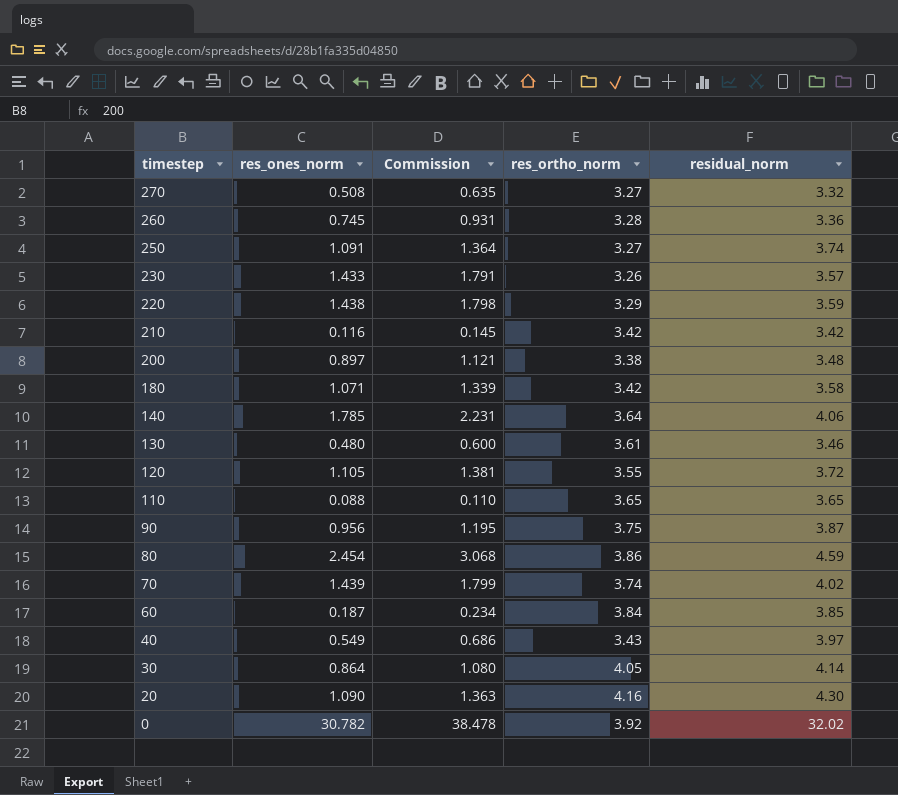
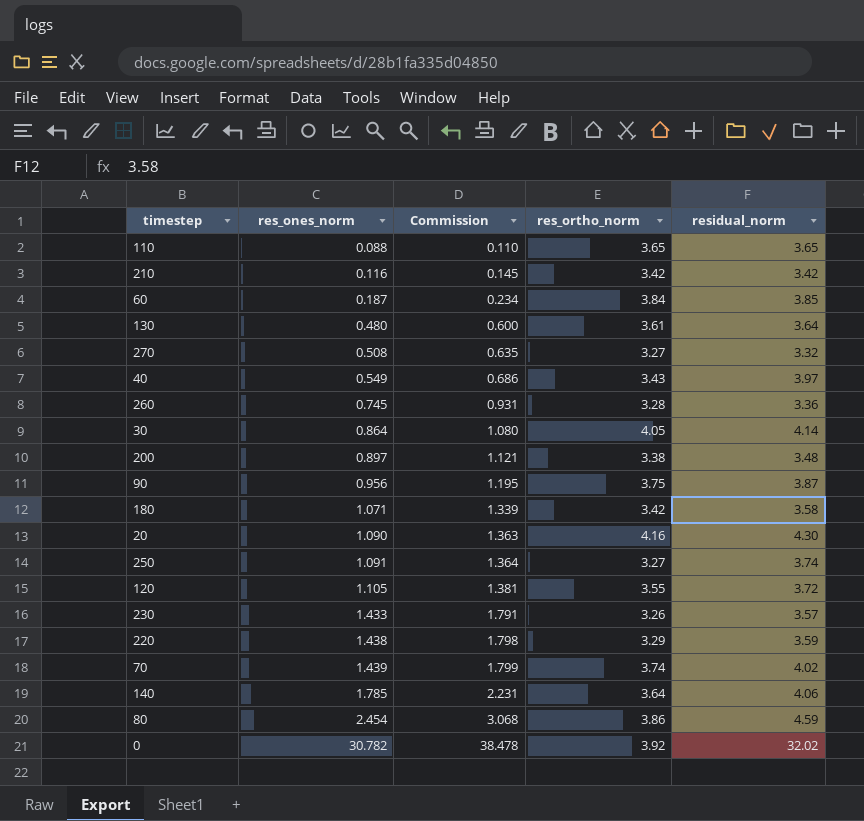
row order: timestep descending -> res_ones_norm ascending
130 | residual_norm: 3.46 -> 3.64

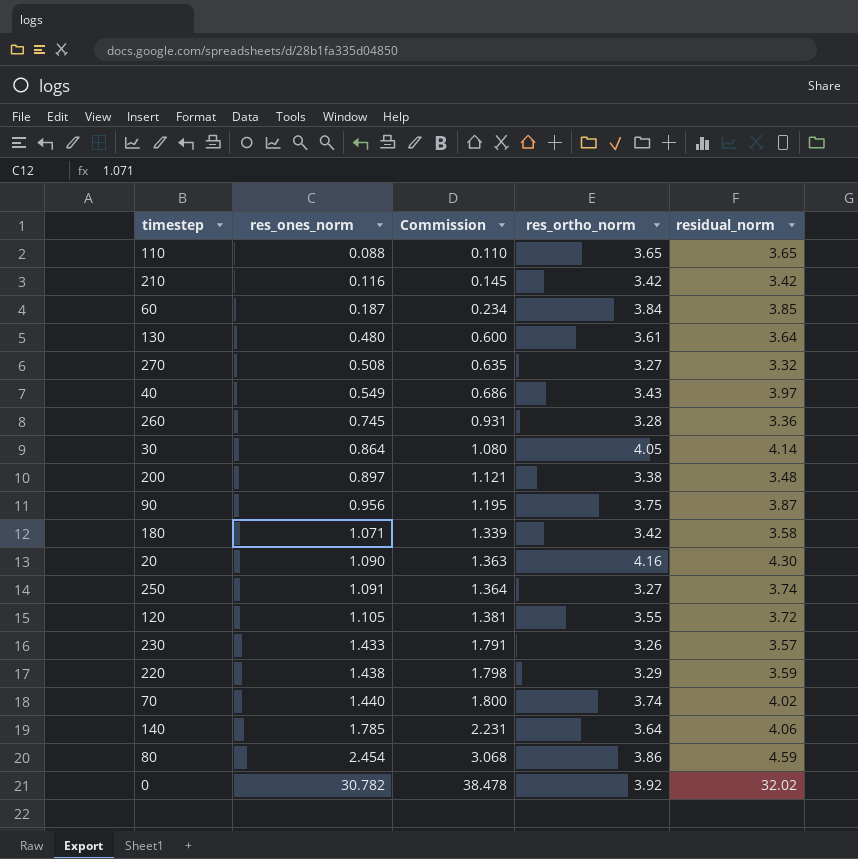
70 | res_ones_norm: 1.439 -> 1.440
70 | Commission: 1.799 -> 1.800

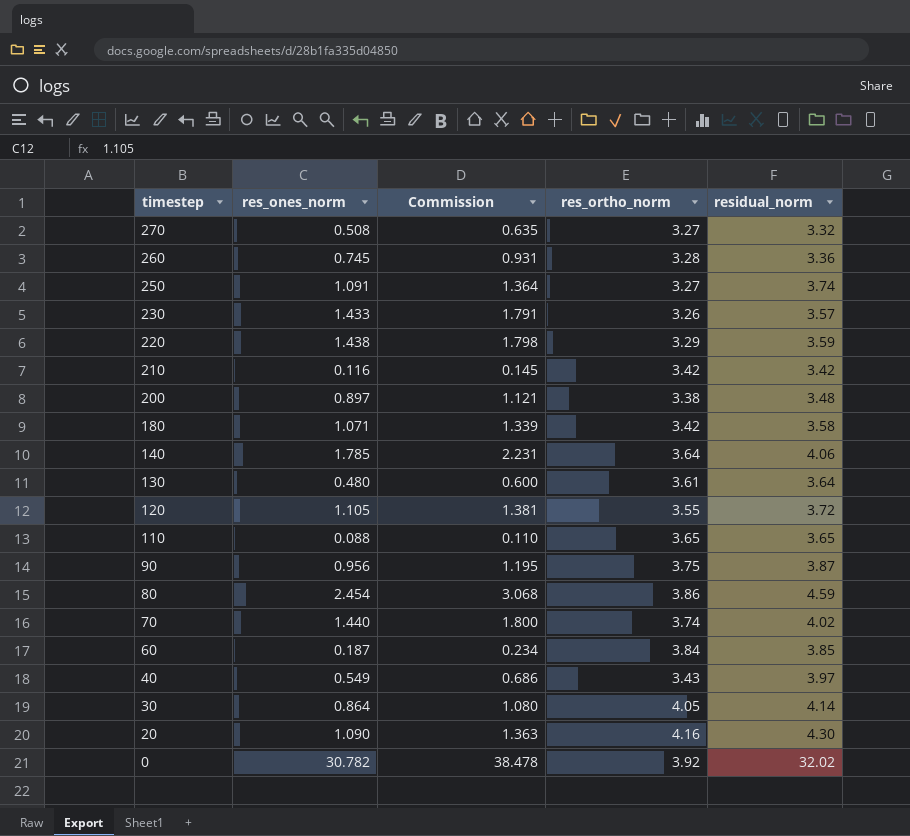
row order: res_ones_norm ascending -> timestep descending

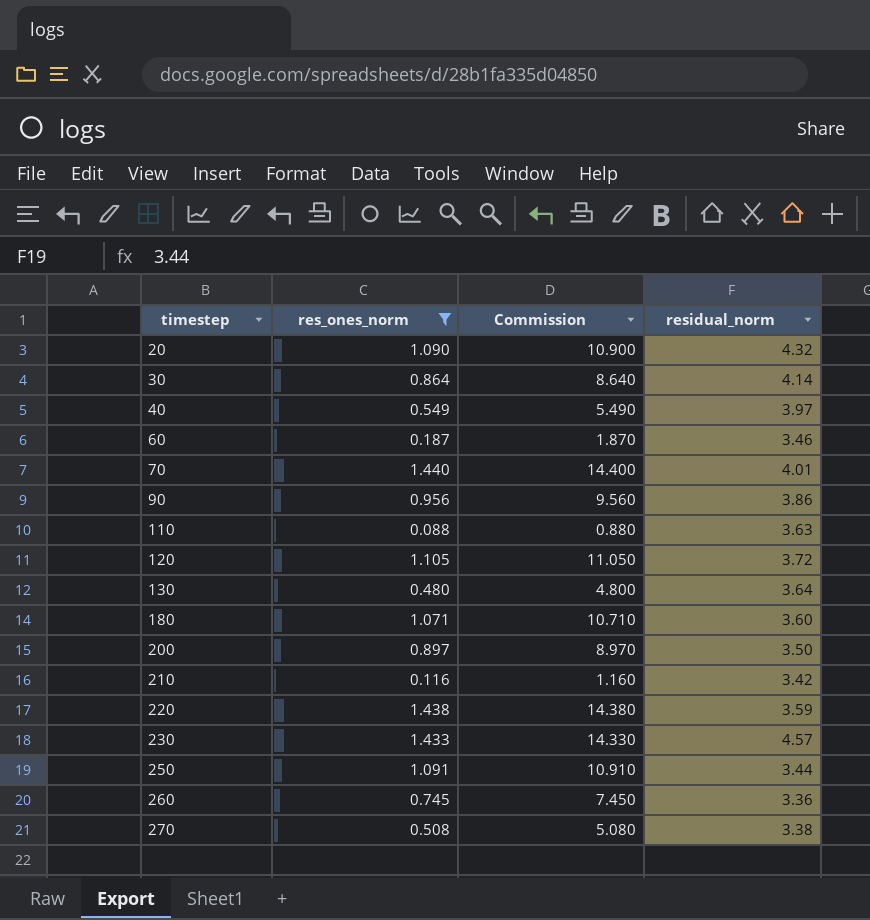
filter: none -> res_ones_norm <= 1.440
row order: timestep descending -> timestep ascending
column res_ortho_norm | position: 4 -> none
column Commission | formula: [res_ones_norm] * 1.25 -> [res_ones_norm] * 10
20 | residual_norm: 4.30 -> 4.32
60 | residual_norm: 3.85 -> 3.46
70 | residual_norm: 4.02 -> 4.01
90 | residual_norm: 3.87 -> 3.86
110 | residual_norm: 3.65 -> 3.63
180 | residual_norm: 3.58 -> 3.60
200 | residual_norm: 3.48 -> 3.50
230 | residual_norm: 3.57 -> 4.57
250 | residual_norm: 3.74 -> 3.44
270 | residual_norm: 3.32 -> 3.38

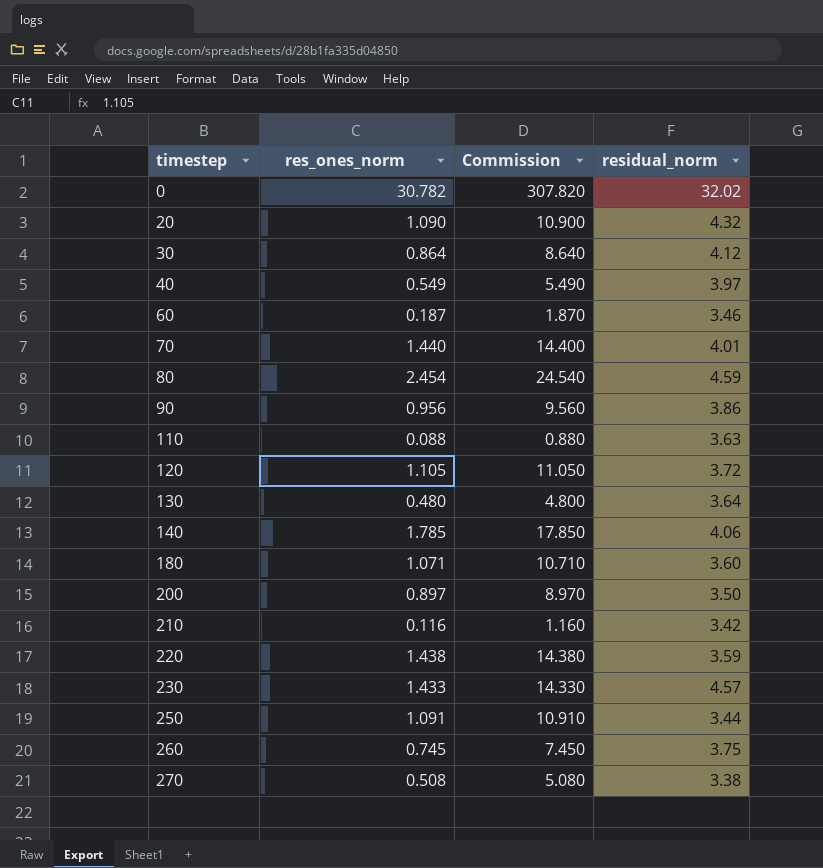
filter: res_ones_norm <= 1.440 -> none
30 | residual_norm: 4.14 -> 4.12
260 | residual_norm: 3.36 -> 3.75

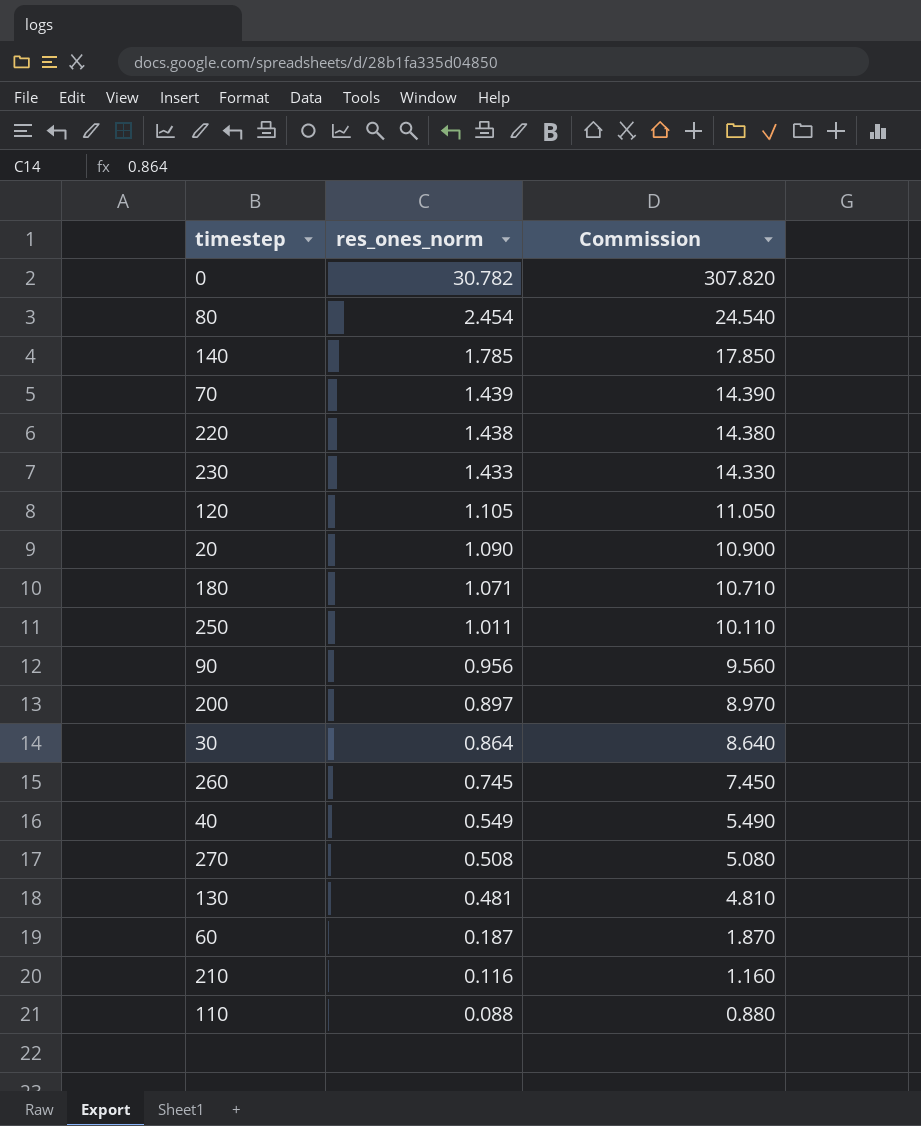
row order: timestep ascending -> res_ones_norm descending
column residual_norm | position: 4 -> none
70 | res_ones_norm: 1.440 -> 1.439
70 | Commission: 14.400 -> 14.390
250 | res_ones_norm: 1.091 -> 1.011
250 | Commission: 10.910 -> 10.110
130 | res_ones_norm: 0.480 -> 0.481
130 | Commission: 4.800 -> 4.810

